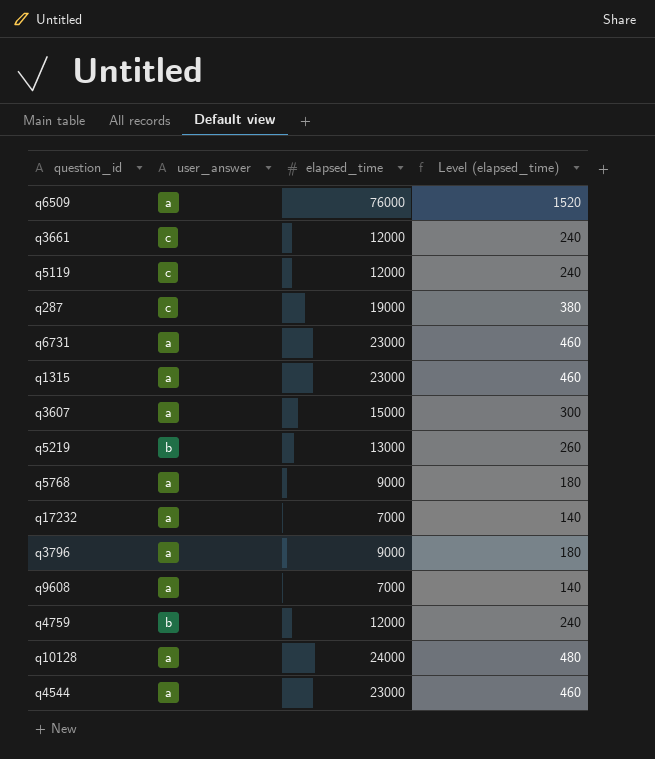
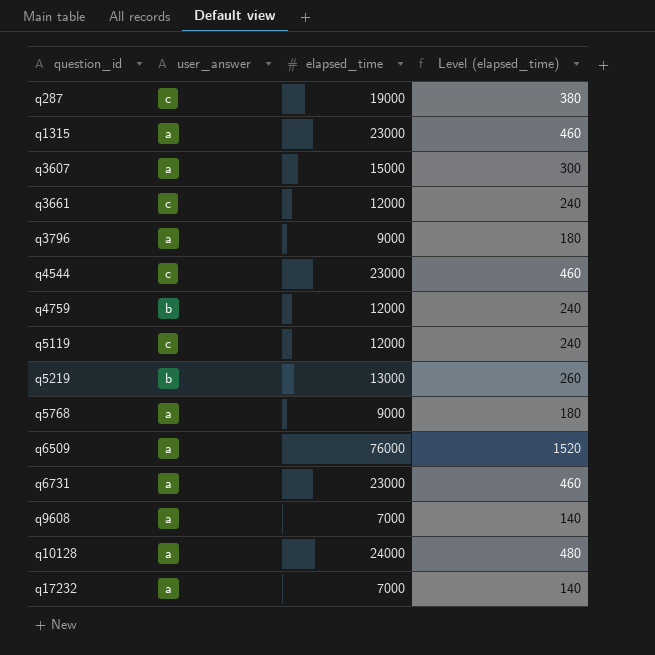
row order: none -> question_id ascending
q4544 | user_answer: a -> c

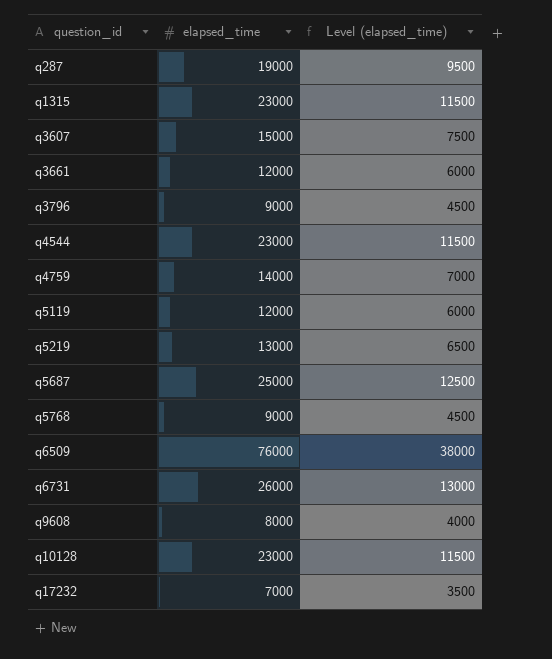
column user_answer | position: 2 -> none
column Level (elapsed_time) | formula: [elapsed_time] * 0.02 -> [elapsed_time] * 0.5
q4759 | elapsed_time: 12000 -> 14000
row q5687: none -> 25000 | 12500
q6731 | elapsed_time: 23000 -> 26000
q9608 | elapsed_time: 7000 -> 8000
q10128 | elapsed_time: 24000 -> 23000

